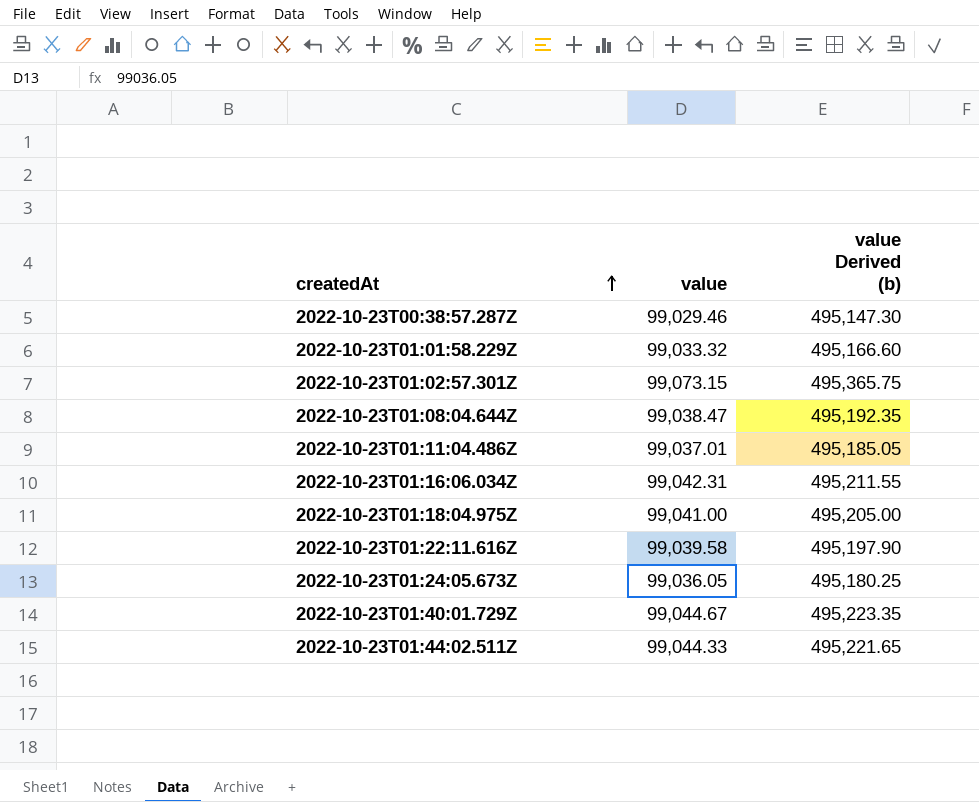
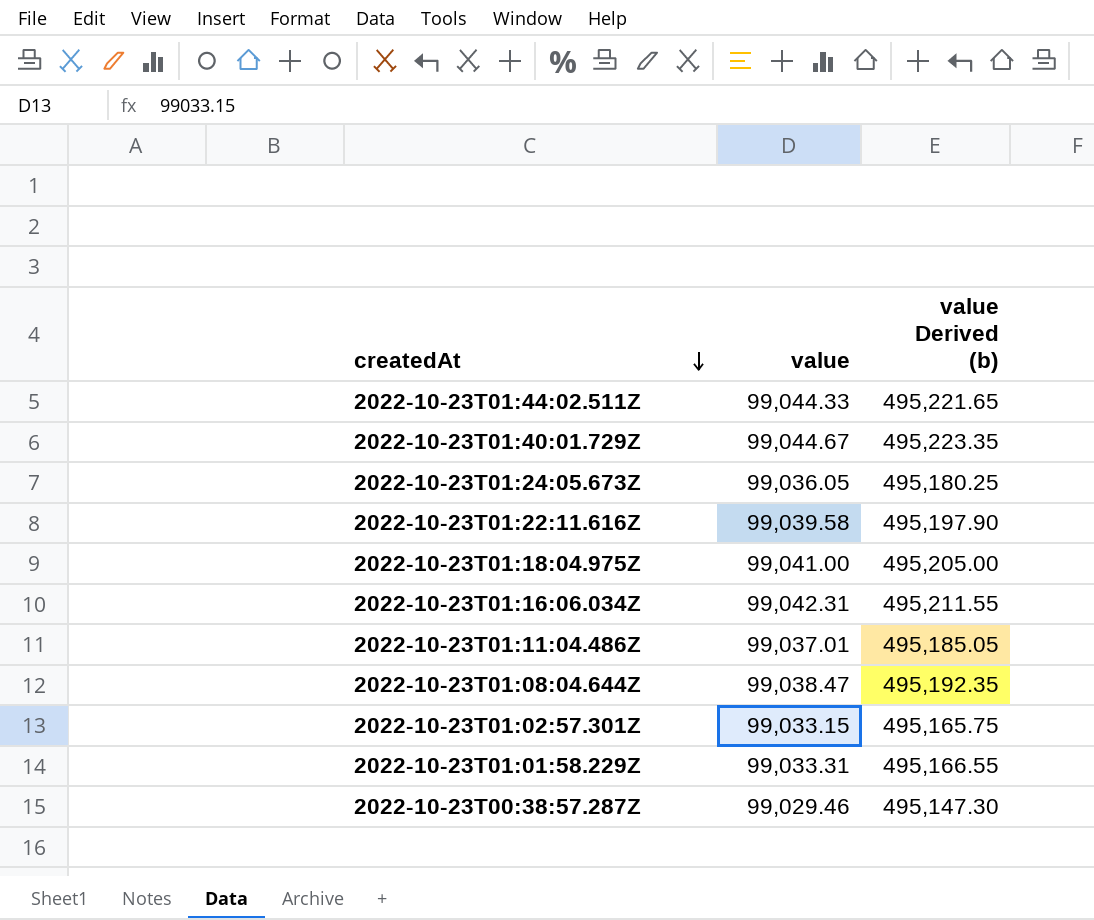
row order: createdAt ascending -> createdAt descending
2022-10-23T01:02:57.301Z | value: 99,073.15 -> 99,033.15
2022-10-23T01:02:57.301Z | value Derived (b): 495,365.75 -> 495,165.75
2022-10-23T01:01:58.229Z | value: 99,033.32 -> 99,033.31
2022-10-23T01:01:58.229Z | value Derived (b): 495,166.60 -> 495,166.55

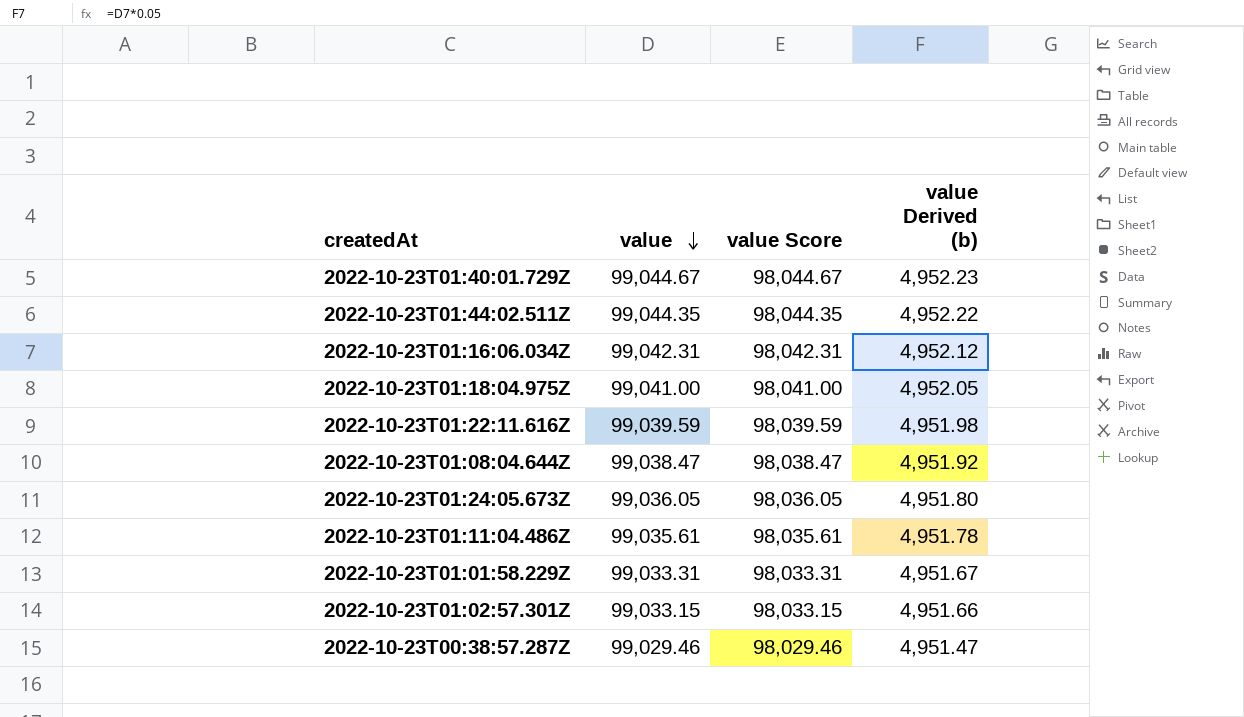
row order: createdAt descending -> value descending
column value Score | formula: none -> [value] - 1000
column value Derived (b) | formula: [value] * 5 -> [value] * 0.05
2022-10-23T01:44:02.511Z | value: 99,044.33 -> 99,044.35
2022-10-23T01:22:11.616Z | value: 99,039.58 -> 99,039.59
2022-10-23T01:11:04.486Z | value: 99,037.01 -> 99,035.61

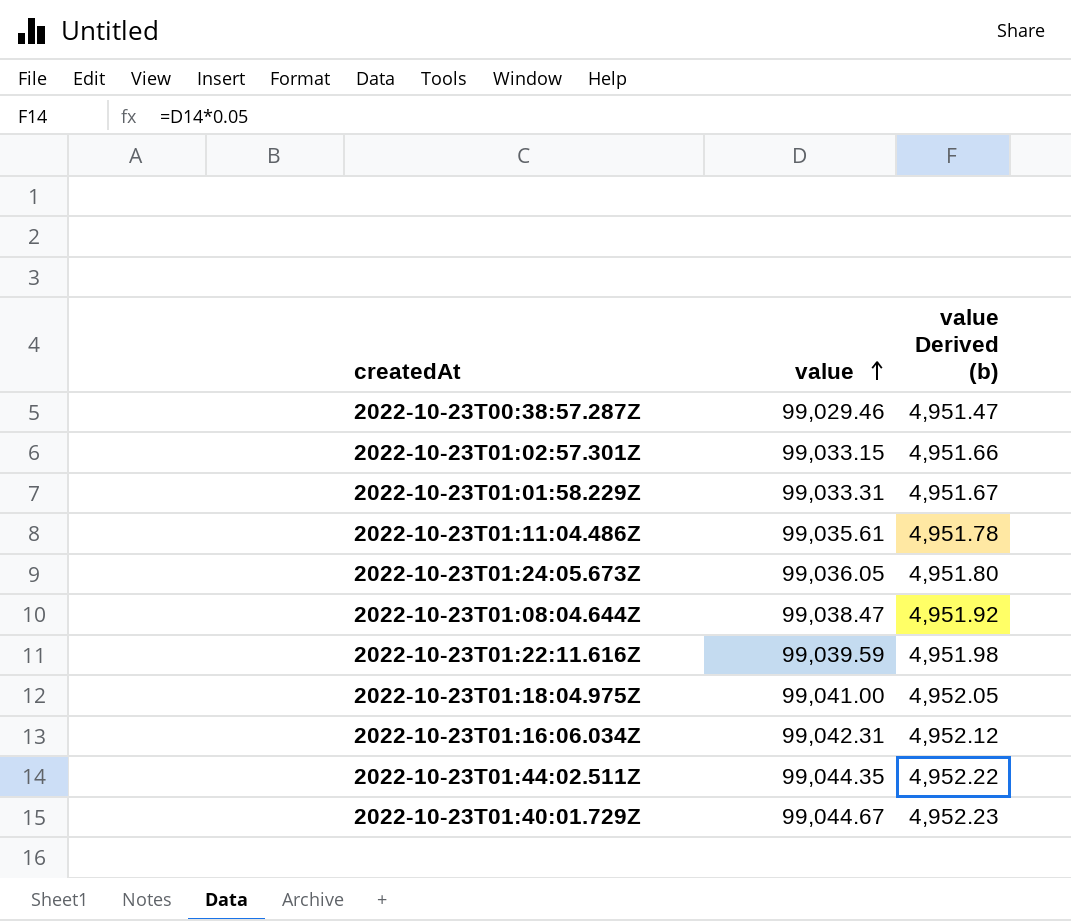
row order: value descending -> value ascending
column value Score | formula: [value] - 1000 -> none

